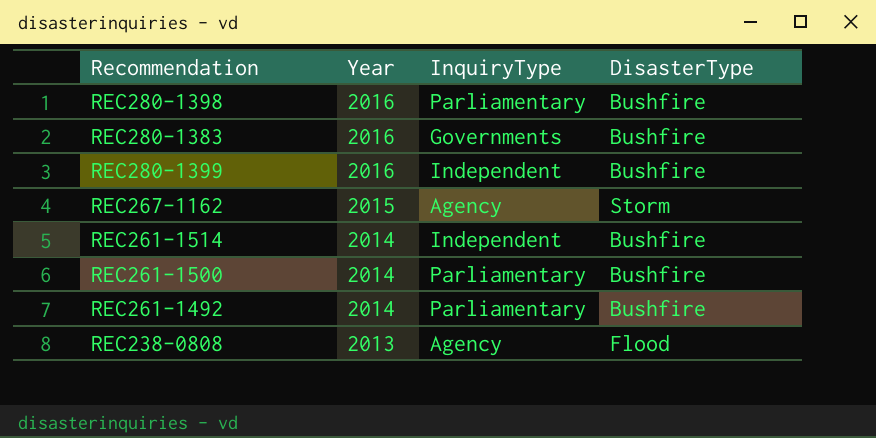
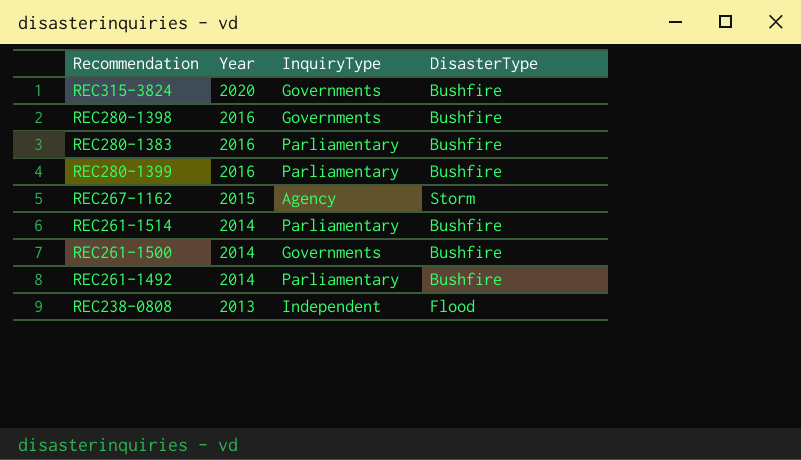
row REC315-3824: none -> 2020 | Governments | Bushfire
REC280-1398 | InquiryType: Parliamentary -> Governments
REC280-1383 | InquiryType: Governments -> Parliamentary
REC280-1399 | InquiryType: Independent -> Parliamentary
REC261-1514 | InquiryType: Independent -> Parliamentary
REC261-1500 | InquiryType: Parliamentary -> Governments
REC238-0808 | InquiryType: Agency -> Independent

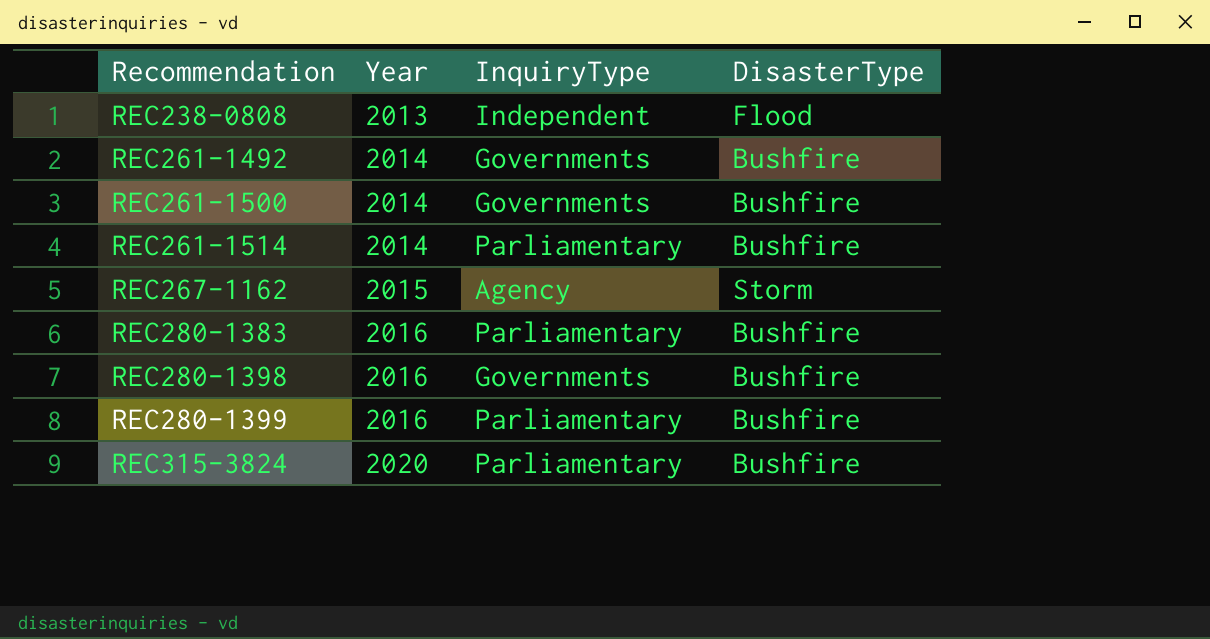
row order: Year descending -> Recommendation ascending
REC261-1492 | InquiryType: Parliamentary -> Governments
REC315-3824 | InquiryType: Governments -> Parliamentary

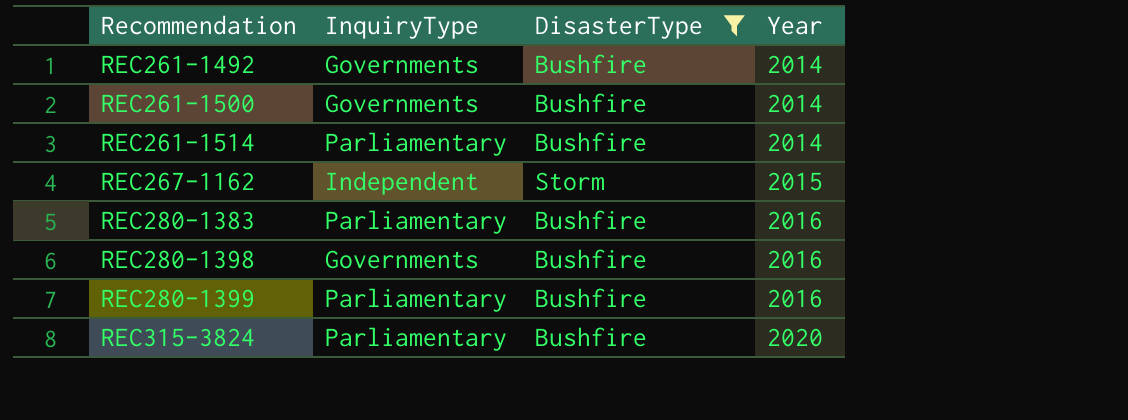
filter: none -> DisasterType != Flood
column Year | position: 2 -> 4
REC267-1162 | InquiryType: Agency -> Independent

